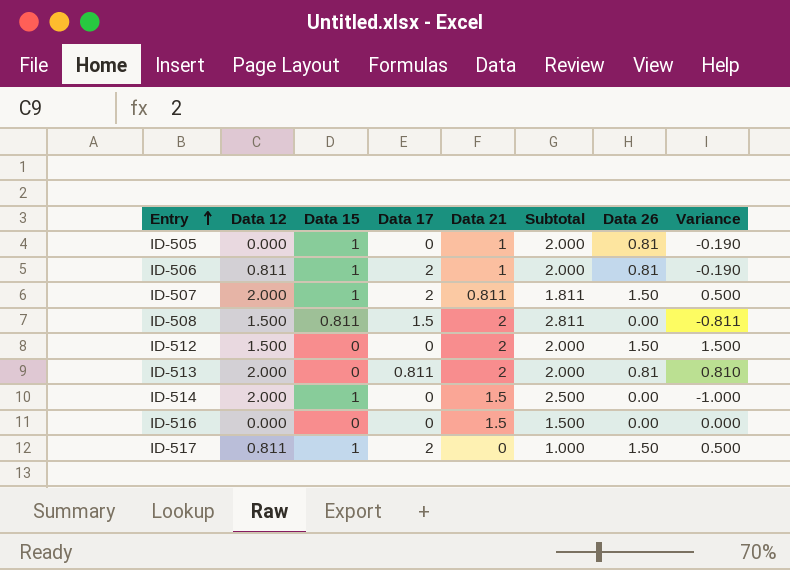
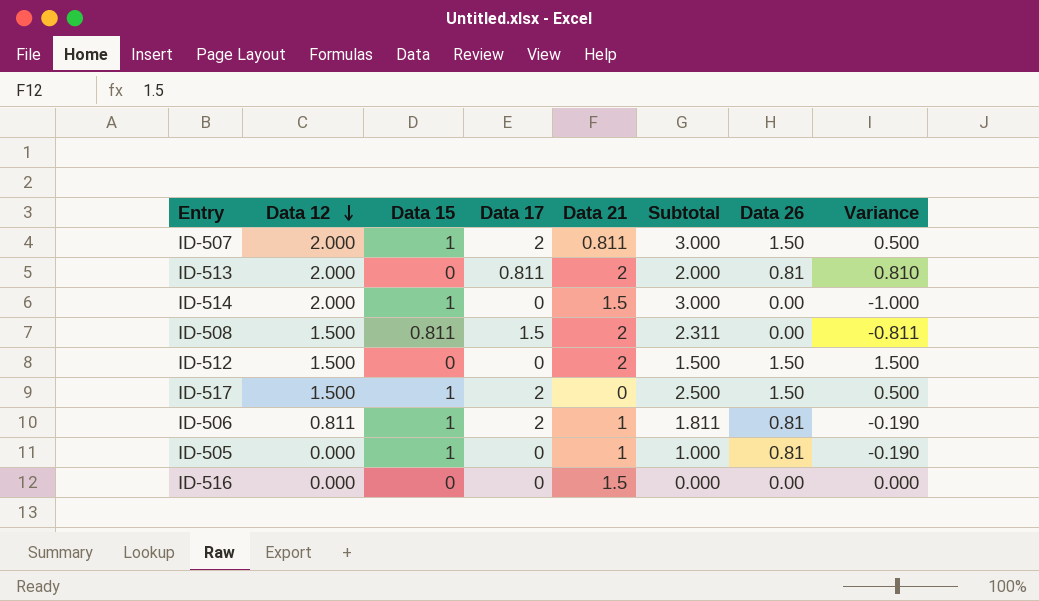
row order: Entry ascending -> Data 12 descending
column Subtotal | formula: [Data 15] + [Data 21] -> [Data 12] + [Data 15]
ID-517 | Data 12: 0.811 -> 1.500

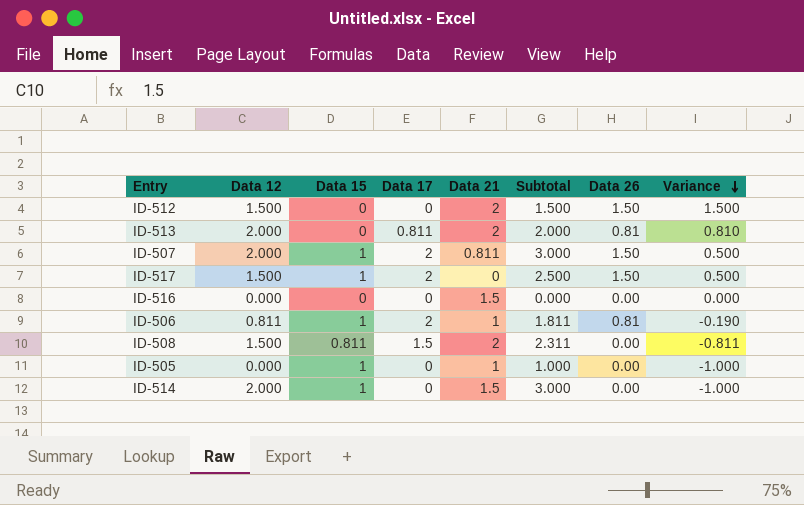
row order: Data 12 descending -> Variance descending
ID-505 | Data 26: 0.81 -> 0.00
ID-505 | Variance: -0.190 -> -1.000

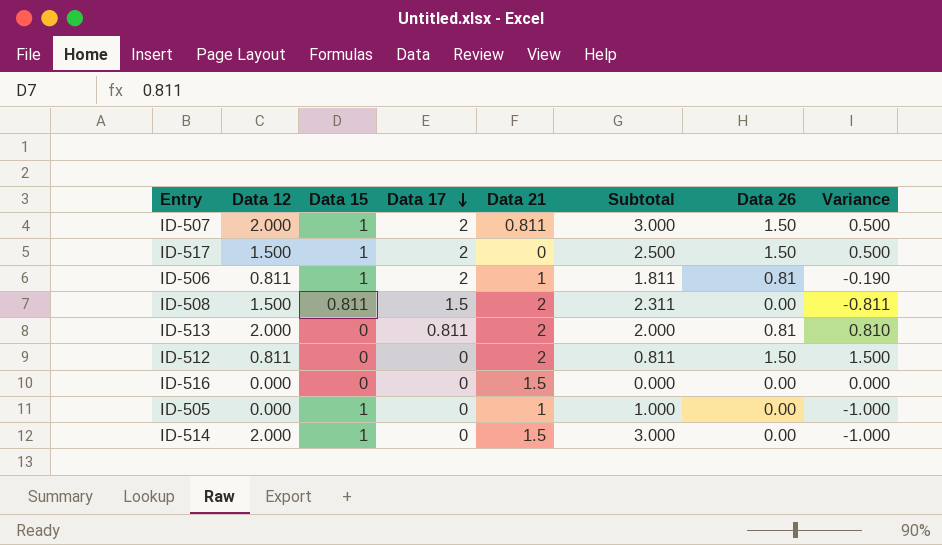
row order: Variance descending -> Data 17 descending
ID-512 | Data 12: 1.500 -> 0.811
ID-512 | Subtotal: 1.500 -> 0.811

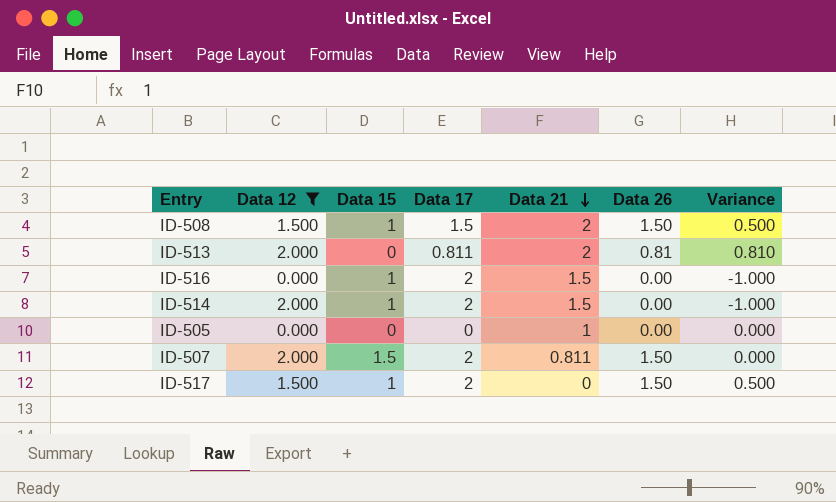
filter: none -> Data 12 != 0.811
row order: Data 17 descending -> Data 21 descending
column Subtotal | formula: [Data 12] + [Data 15] -> none
ID-508 | Data 15: 0.811 -> 1
ID-508 | Data 26: 0.00 -> 1.50
ID-508 | Variance: -0.811 -> 0.500
ID-516 | Data 15: 0 -> 1
ID-516 | Data 17: 0 -> 2
ID-516 | Variance: 0.000 -> -1.000
ID-514 | Data 17: 0 -> 2
ID-505 | Data 15: 1 -> 0
ID-505 | Variance: -1.000 -> 0.000
ID-507 | Data 15: 1 -> 1.5
ID-507 | Variance: 0.500 -> 0.000

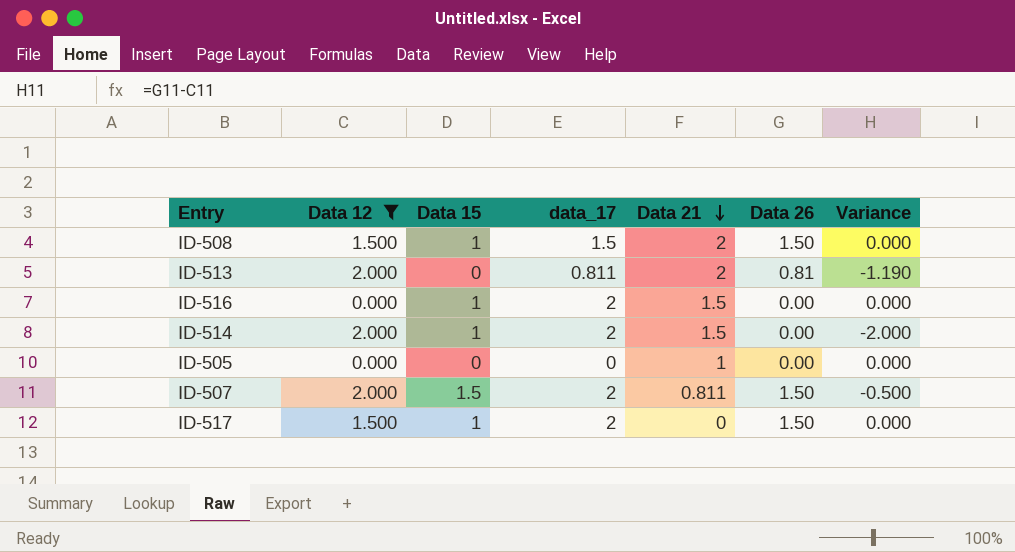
column name: Data 17 -> data_17
column Variance | formula: [Data 26] - [Data 15] -> [Data 26] - [Data 12]

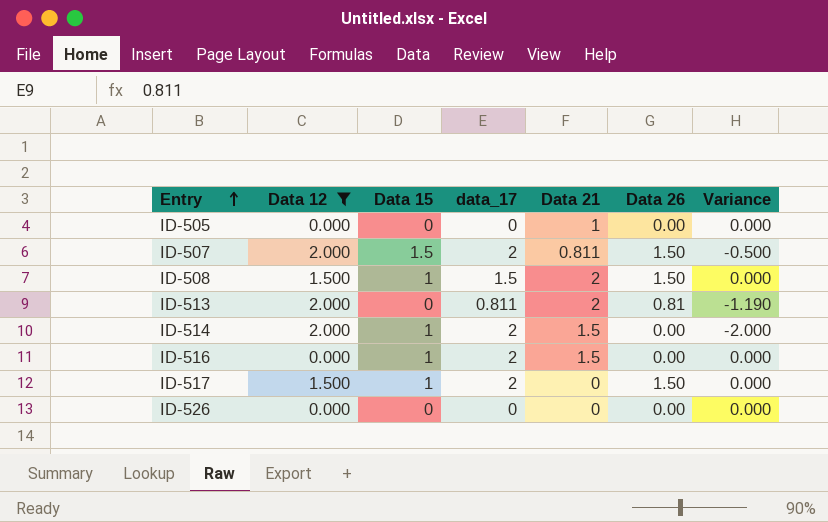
row order: Data 21 descending -> Entry ascending
row ID-526: none -> 0.000 | 0 | 0 | 0 | 0.00 | 0.000

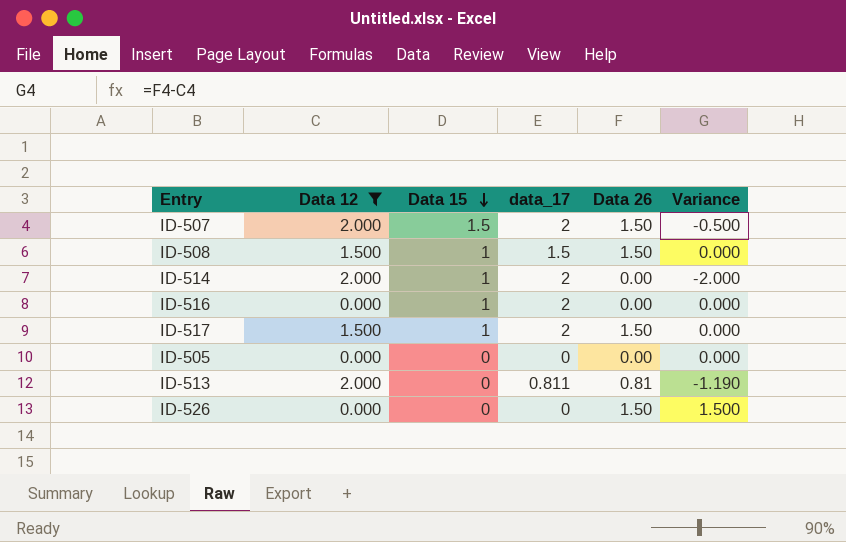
row order: Entry ascending -> Data 15 descending
column Data 21 | position: 5 -> none
ID-526 | Data 26: 0.00 -> 1.50
ID-526 | Variance: 0.000 -> 1.500

